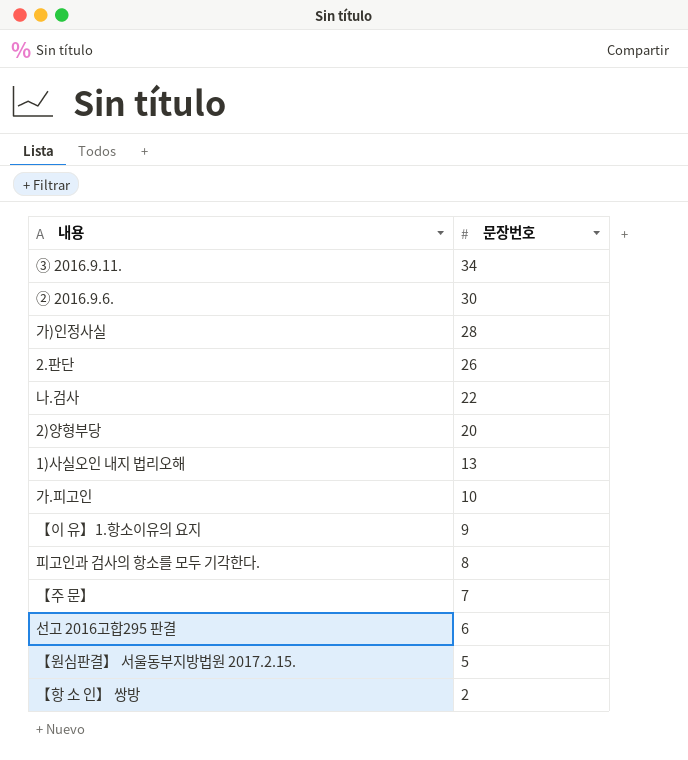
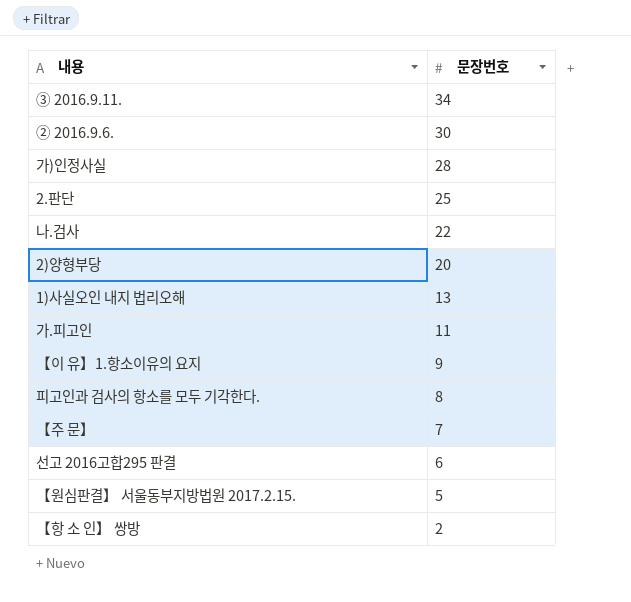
2.판단 | 문장번호: 26 -> 25
가.피고인 | 문장번호: 10 -> 11

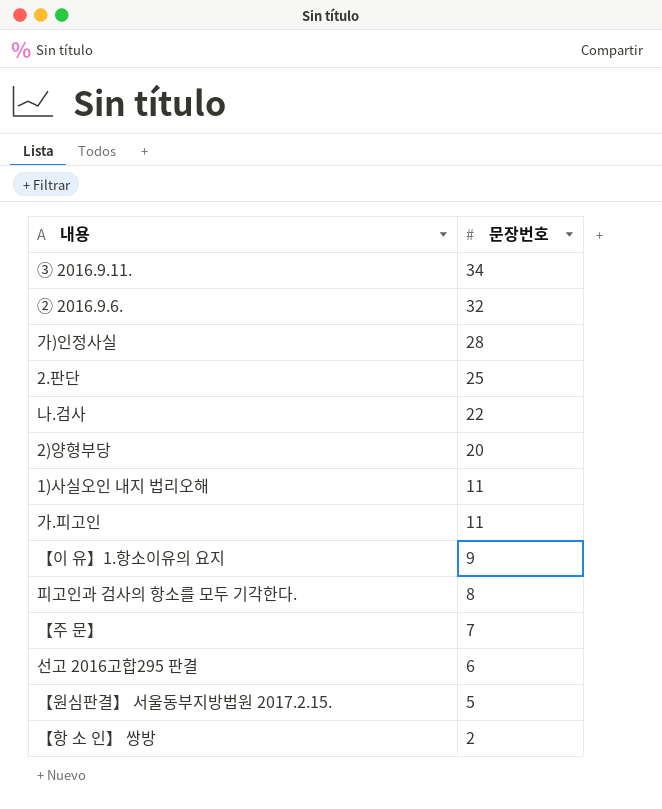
② 2016.9.6. | 문장번호: 30 -> 32
1)사실오인 내지 법리오해 | 문장번호: 13 -> 11

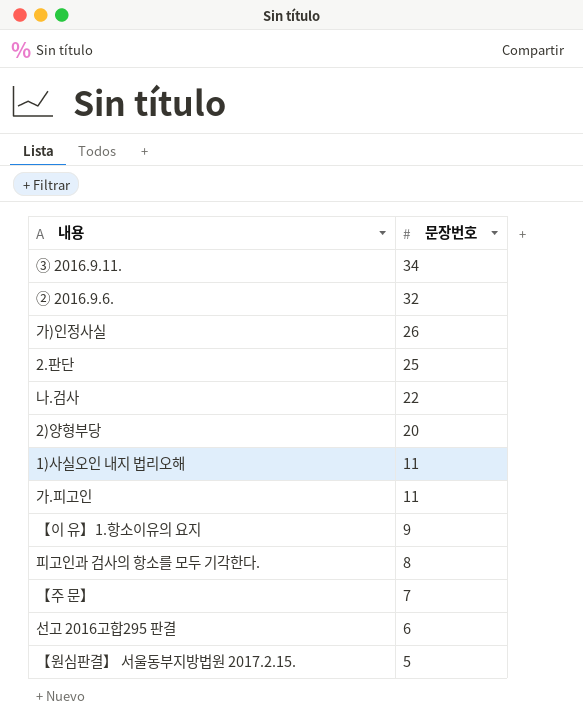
row 【항 소 인】 쌍방: 2 -> none
가)인정사실 | 문장번호: 28 -> 26

